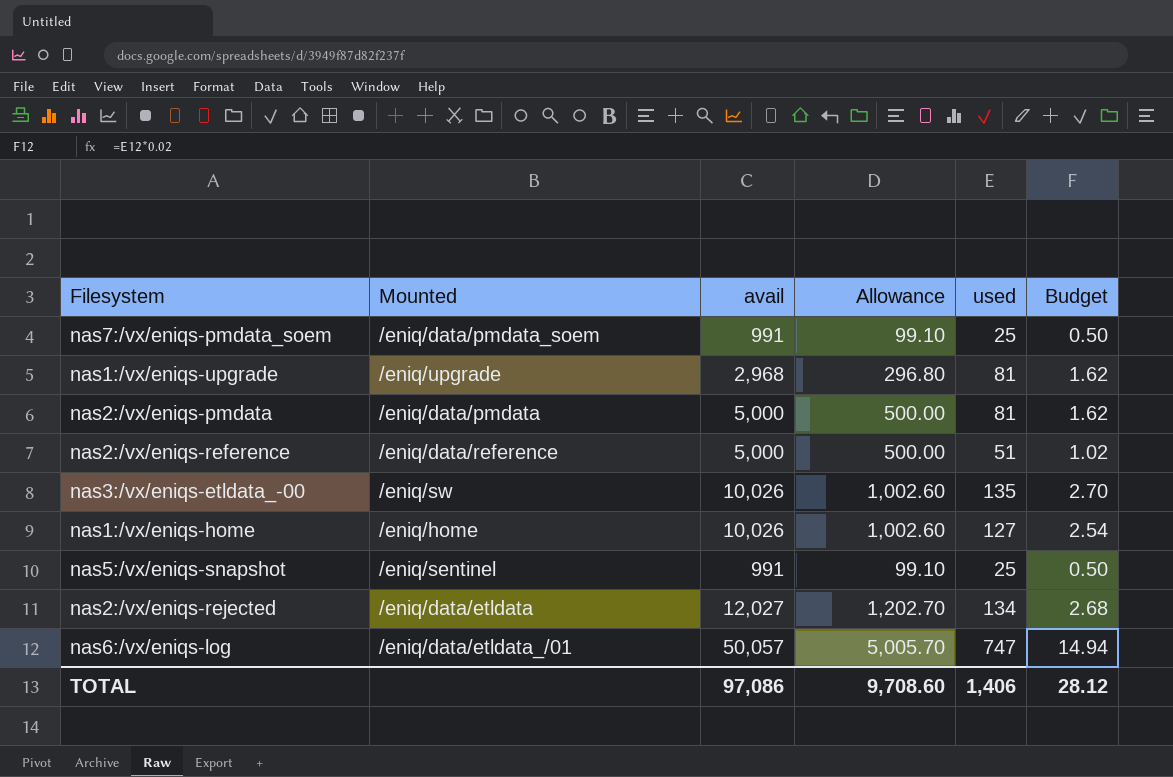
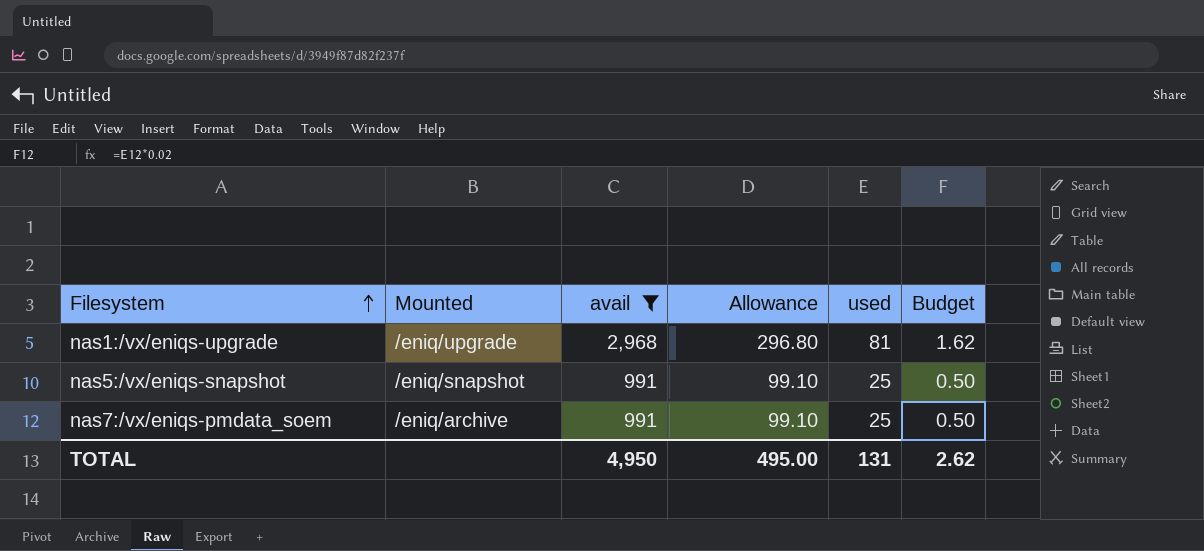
filter: none -> avail <= 2,968
row order: none -> Filesystem ascending
nas5:/vx/eniqs-snapshot | Mounted: /eniq/sentinel -> /eniq/snapshot
nas7:/vx/eniqs-pmdata_soem | Mounted: /eniq/data/pmdata_soem -> /eniq/archive
TOTAL | avail: 97,086 -> 4,950
TOTAL | Allowance: 9,708.60 -> 495.00
TOTAL | used: 1,406 -> 131
TOTAL | Budget: 28.12 -> 2.62

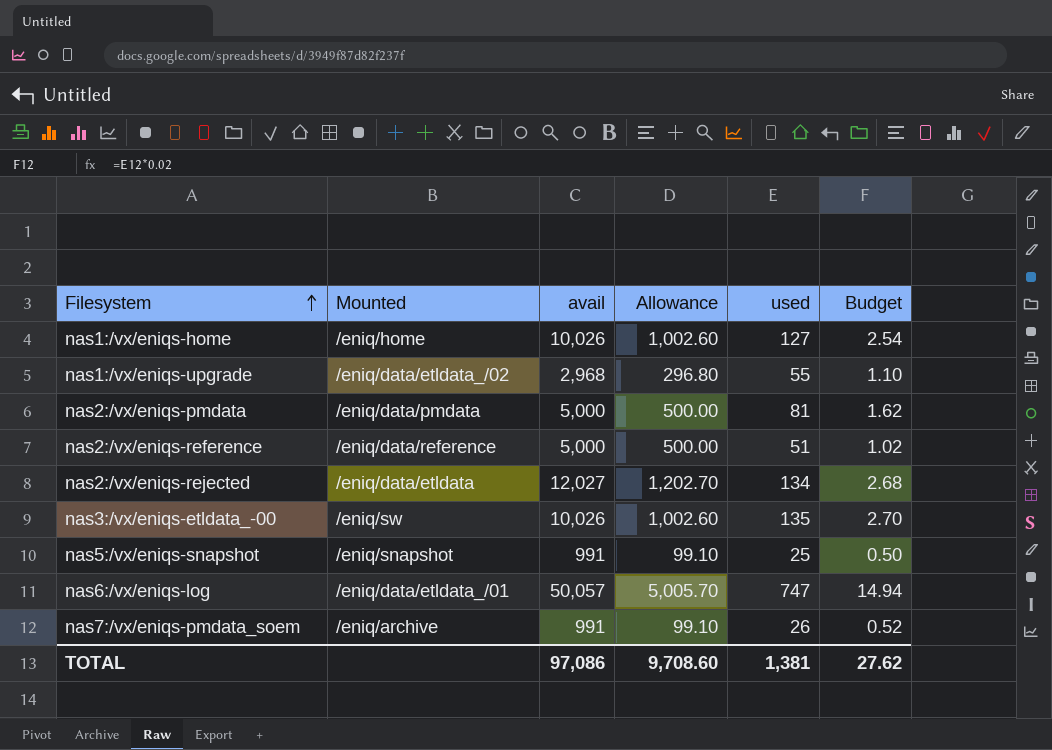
filter: avail <= 2,968 -> none
nas1:/vx/eniqs-upgrade | Mounted: /eniq/upgrade -> /eniq/data/etldata_/02
nas1:/vx/eniqs-upgrade | used: 81 -> 55
nas1:/vx/eniqs-upgrade | Budget: 1.62 -> 1.10
nas7:/vx/eniqs-pmdata_soem | used: 25 -> 26
nas7:/vx/eniqs-pmdata_soem | Budget: 0.50 -> 0.52
TOTAL | avail: 4,950 -> 97,086
TOTAL | Allowance: 495.00 -> 9,708.60
TOTAL | used: 131 -> 1,381
TOTAL | Budget: 2.62 -> 27.62

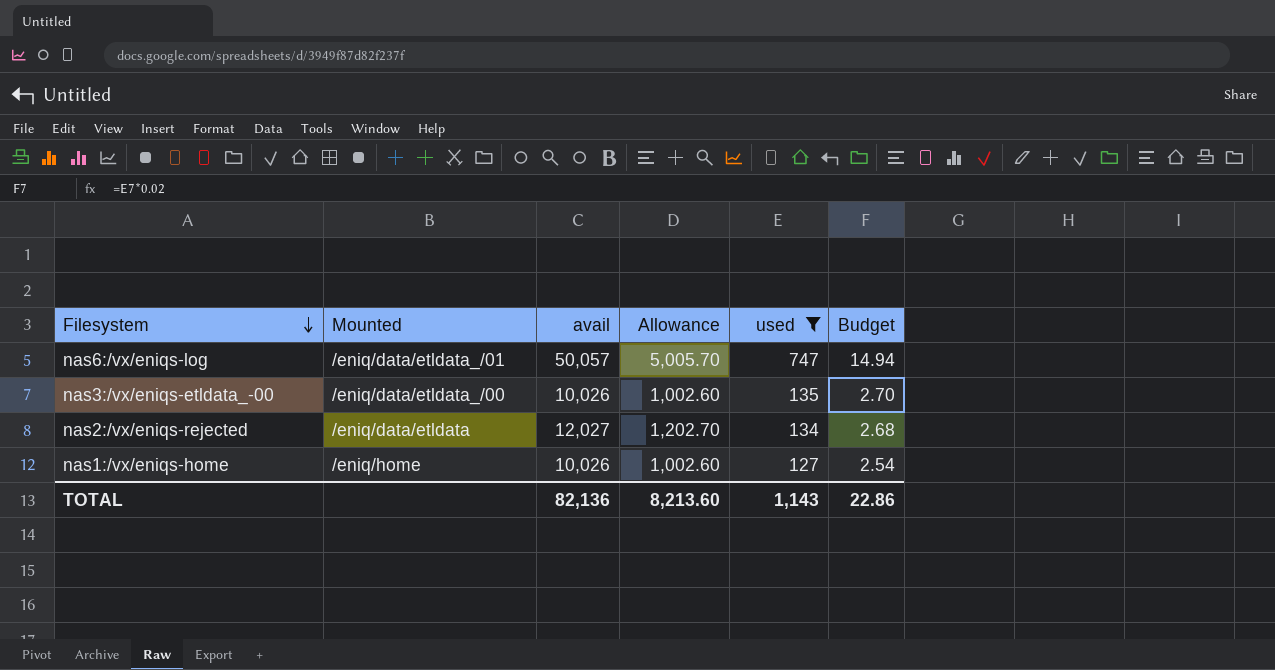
filter: none -> used >= 127
row order: Filesystem ascending -> Filesystem descending
nas3:/vx/eniqs-etldata_-00 | Mounted: /eniq/sw -> /eniq/data/etldata_/00
TOTAL | avail: 97,086 -> 82,136
TOTAL | Allowance: 9,708.60 -> 8,213.60
TOTAL | used: 1,381 -> 1,143
TOTAL | Budget: 27.62 -> 22.86

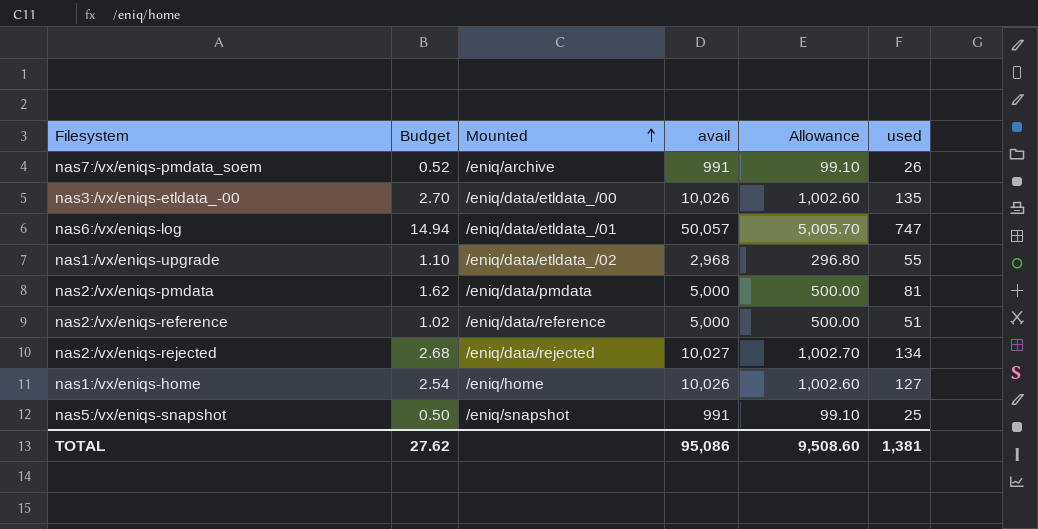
filter: used >= 127 -> none
row order: Filesystem descending -> Mounted ascending
column Budget | position: 6 -> 2
nas2:/vx/eniqs-rejected | Mounted: /eniq/data/etldata -> /eniq/data/rejected
nas2:/vx/eniqs-rejected | avail: 12,027 -> 10,027
nas2:/vx/eniqs-rejected | Allowance: 1,202.70 -> 1,002.70
TOTAL | Budget: 22.86 -> 27.62
TOTAL | avail: 82,136 -> 95,086
TOTAL | Allowance: 8,213.60 -> 9,508.60
TOTAL | used: 1,143 -> 1,381

